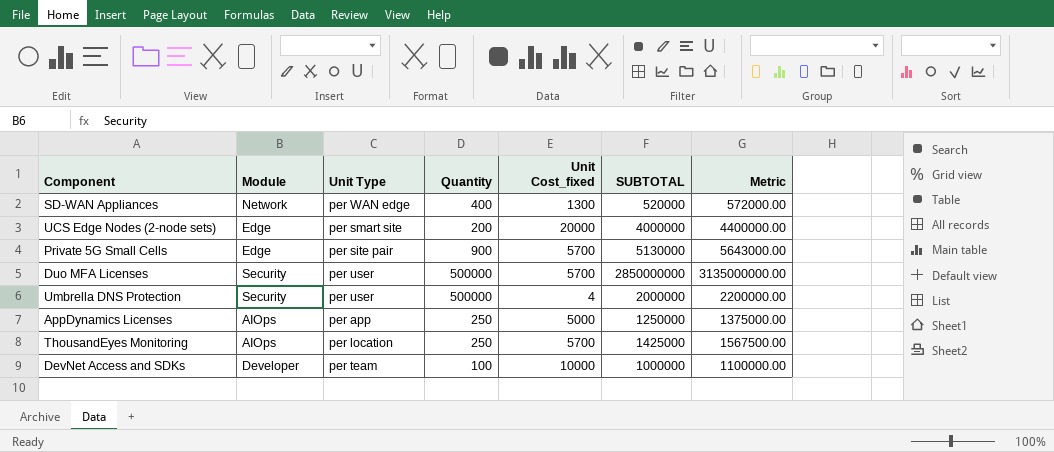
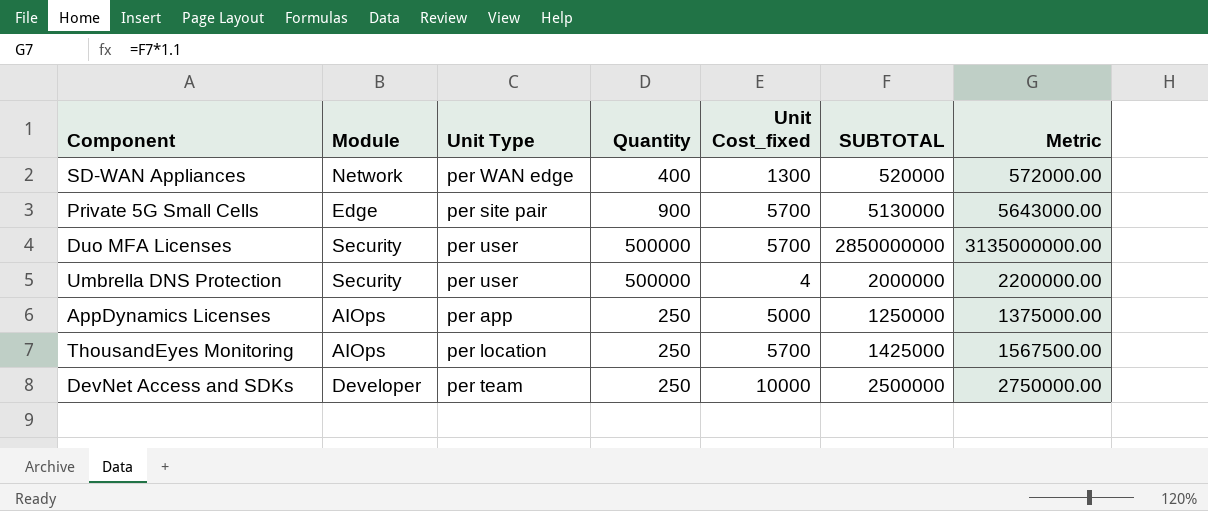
row UCS Edge Nodes (2-node sets): Edge | per smart site | 200 | 20000 | 4000000 | 4400000.00 -> none
DevNet Access and SDKs | Quantity: 100 -> 250
DevNet Access and SDKs | SUBTOTAL: 1000000 -> 2500000
DevNet Access and SDKs | Metric: 1100000.00 -> 2750000.00

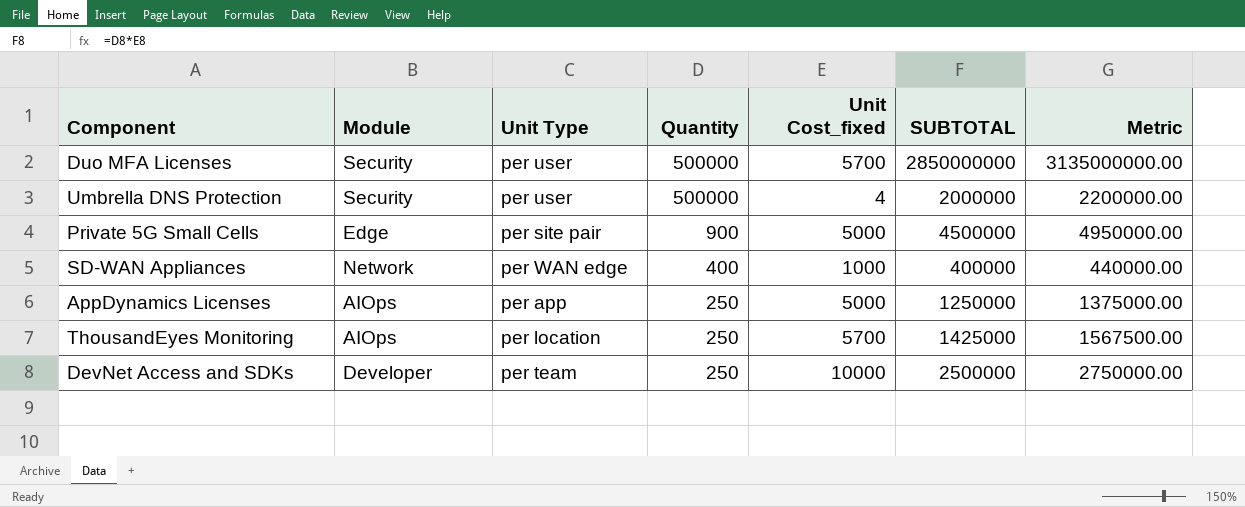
row order: none -> Quantity descending
Private 5G Small Cells | Unit Cost_fixed: 5700 -> 5000
Private 5G Small Cells | SUBTOTAL: 5130000 -> 4500000
Private 5G Small Cells | Metric: 5643000.00 -> 4950000.00
SD-WAN Appliances | Unit Cost_fixed: 1300 -> 1000
SD-WAN Appliances | SUBTOTAL: 520000 -> 400000
SD-WAN Appliances | Metric: 572000.00 -> 440000.00

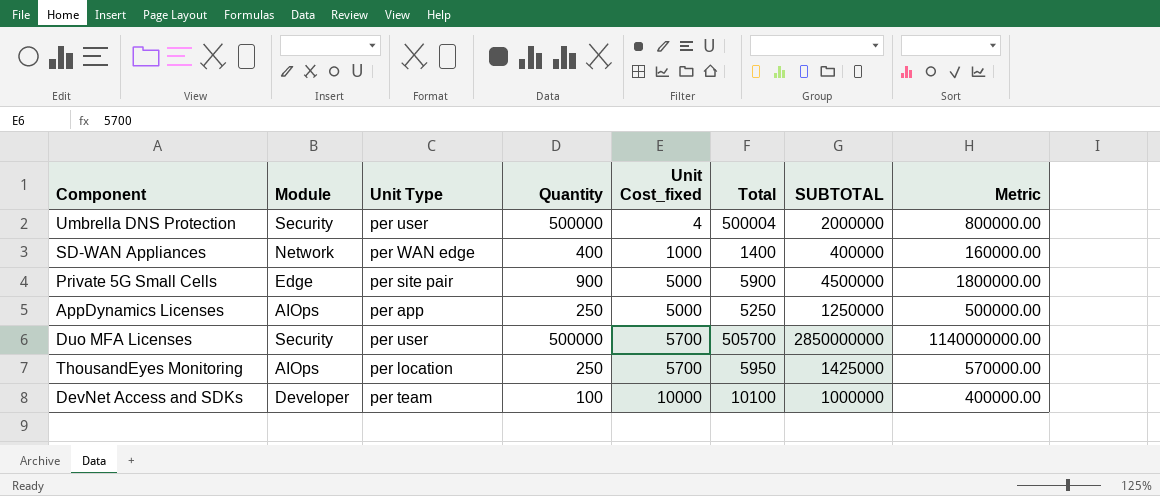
row order: Quantity descending -> Unit Cost_fixed ascending
column Total | formula: none -> [Quantity] + [Unit Cost_fixed]
column Metric | formula: [SUBTOTAL] * 1.1 -> [SUBTOTAL] * 0.4
DevNet Access and SDKs | Quantity: 250 -> 100
DevNet Access and SDKs | SUBTOTAL: 2500000 -> 1000000

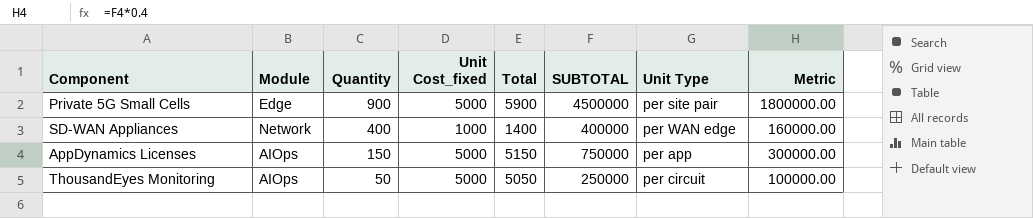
row order: Unit Cost_fixed ascending -> Quantity descending
column Unit Type | position: 3 -> 7
row Umbrella DNS Protection: Security | per user | 500000 | 4 | 500004 | 2000000 | 800000.00 -> none
row Duo MFA Licenses: Security | per user | 500000 | 5700 | 505700 | 2850000000 | 1140000000.00 -> none
row DevNet Access and SDKs: Developer | per team | 100 | 10000 | 10100 | 1000000 | 400000.00 -> none
AppDynamics Licenses | Quantity: 250 -> 150
AppDynamics Licenses | Total: 5250 -> 5150
AppDynamics Licenses | SUBTOTAL: 1250000 -> 750000
AppDynamics Licenses | Metric: 500000.00 -> 300000.00
ThousandEyes Monitoring | Quantity: 250 -> 50
ThousandEyes Monitoring | Unit Cost_fixed: 5700 -> 5000
ThousandEyes Monitoring | Total: 5950 -> 5050
ThousandEyes Monitoring | SUBTOTAL: 1425000 -> 250000
ThousandEyes Monitoring | Unit Type: per location -> per circuit
ThousandEyes Monitoring | Metric: 570000.00 -> 100000.00

